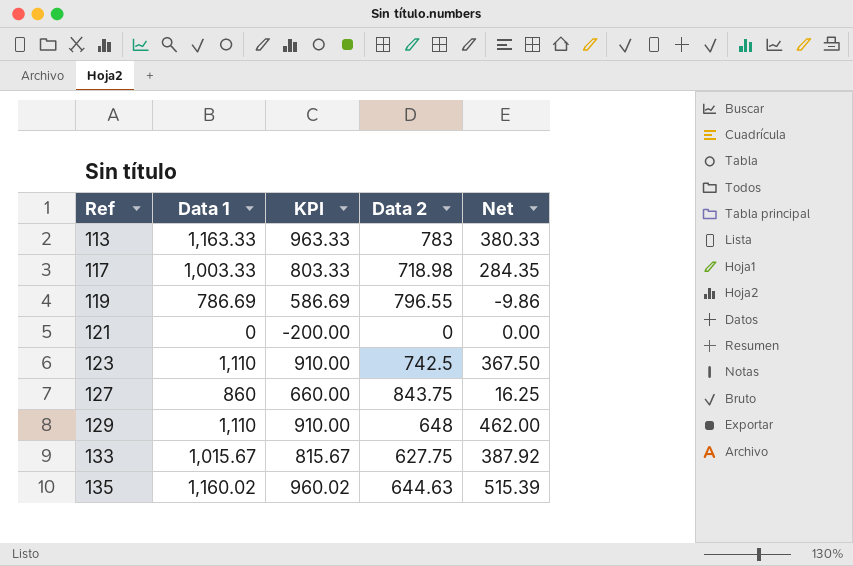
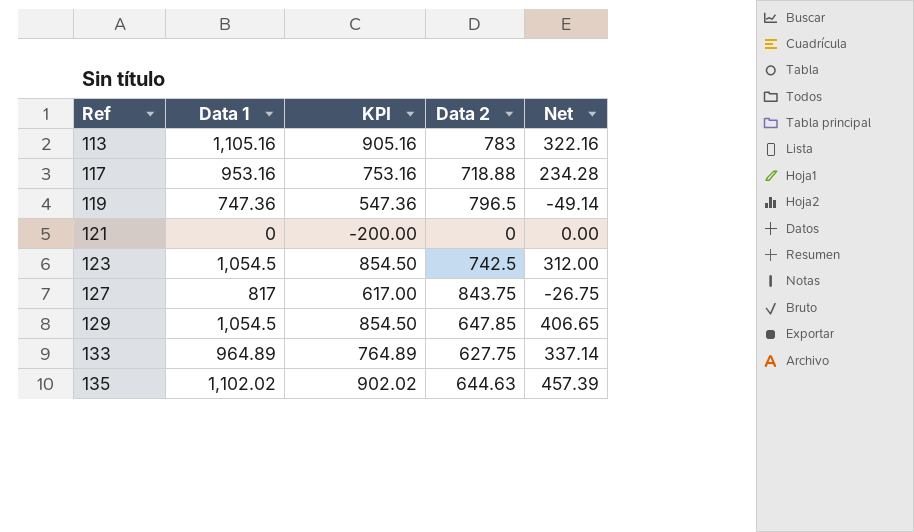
113 | Data 1: 1,163.33 -> 1,105.16
113 | KPI: 963.33 -> 905.16
113 | Net: 380.33 -> 322.16
117 | Data 1: 1,003.33 -> 953.16
117 | KPI: 803.33 -> 753.16
117 | Data 2: 718.98 -> 718.88
117 | Net: 284.35 -> 234.28
119 | Data 1: 786.69 -> 747.36
119 | KPI: 586.69 -> 547.36
119 | Data 2: 796.55 -> 796.5
119 | Net: -9.86 -> -49.14
123 | Data 1: 1,110 -> 1,054.5
123 | KPI: 910.00 -> 854.50
123 | Net: 367.50 -> 312.00
127 | Data 1: 860 -> 817
127 | KPI: 660.00 -> 617.00
127 | Net: 16.25 -> -26.75
129 | Data 1: 1,110 -> 1,054.5
129 | KPI: 910.00 -> 854.50
129 | Data 2: 648 -> 647.85
129 | Net: 462.00 -> 406.65
133 | Data 1: 1,015.67 -> 964.89
133 | KPI: 815.67 -> 764.89
133 | Net: 387.92 -> 337.14
135 | Data 1: 1,160.02 -> 1,102.02
135 | KPI: 960.02 -> 902.02
135 | Net: 515.39 -> 457.39

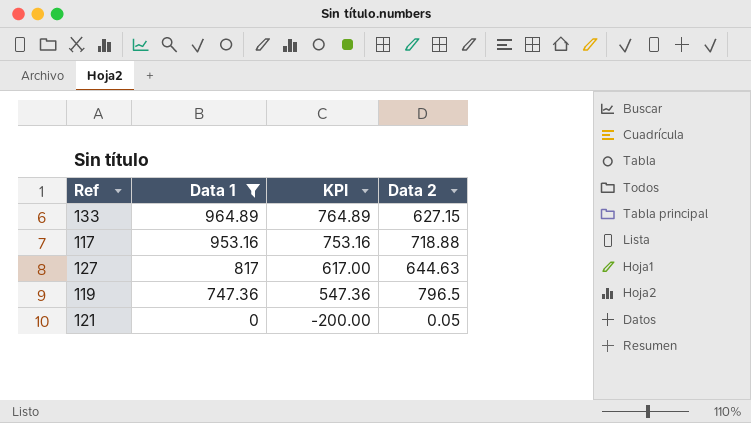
filter: none -> Data 1 <= 964.89
row order: Ref ascending -> Data 1 descending
column Net | formula: [Data 1] - [Data 2] -> none
133 | Data 2: 627.75 -> 627.15
127 | Data 2: 843.75 -> 644.63
121 | Data 2: 0 -> 0.05

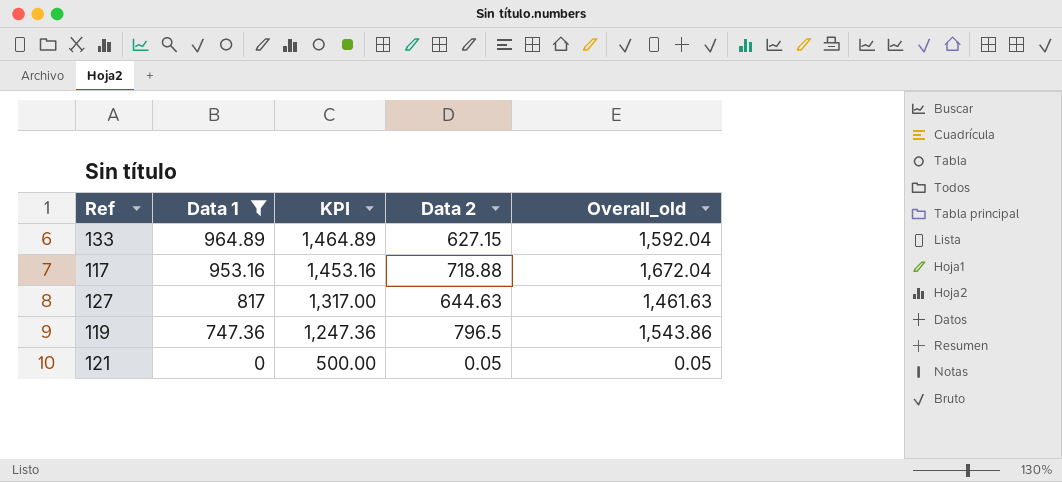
column KPI | formula: [Data 1] - 200 -> [Data 1] + 500
column Overall_old | formula: none -> [Data 1] + [Data 2]

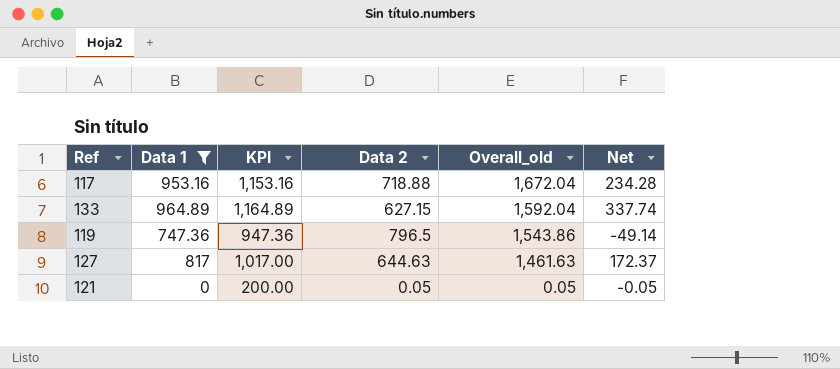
row order: Data 1 descending -> Overall_old descending
column KPI | formula: [Data 1] + 500 -> [Data 1] + 200
column Net | formula: none -> [Data 1] - [Data 2]

